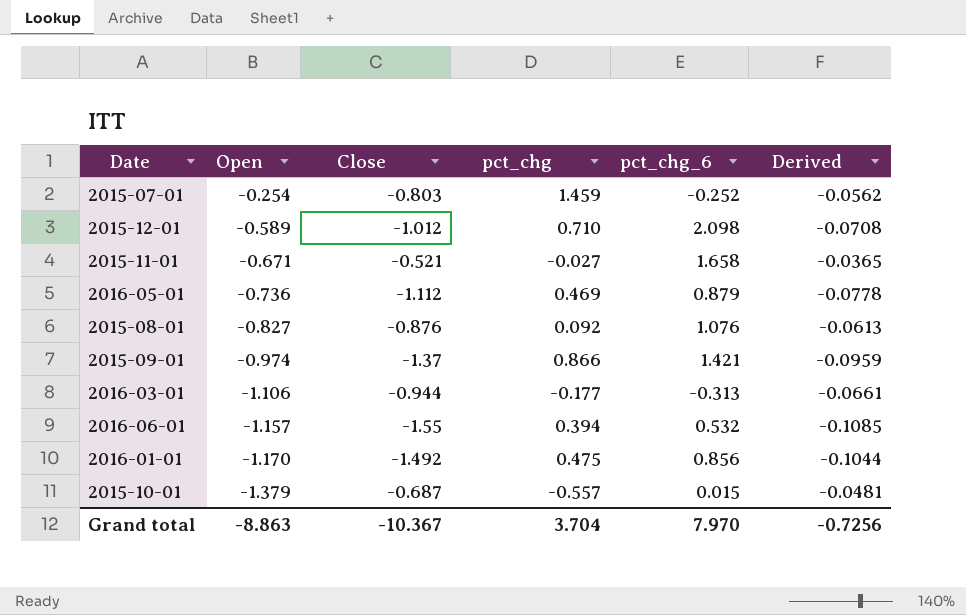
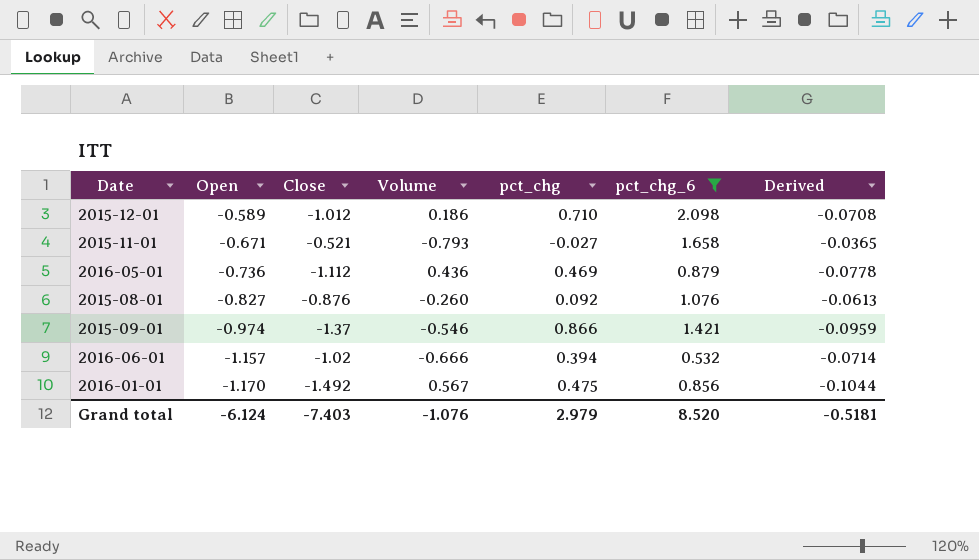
filter: none -> pct_chg_6 >= 0.532
column Volume | position: none -> 4
2016-06-01 | Close: -1.55 -> -1.02
2016-06-01 | Derived: -0.1085 -> -0.0714
Grand total | Open: -8.863 -> -6.124
Grand total | Close: -10.367 -> -7.403
Grand total | pct_chg: 3.704 -> 2.979
Grand total | pct_chg_6: 7.970 -> 8.520
Grand total | Derived: -0.7256 -> -0.5181

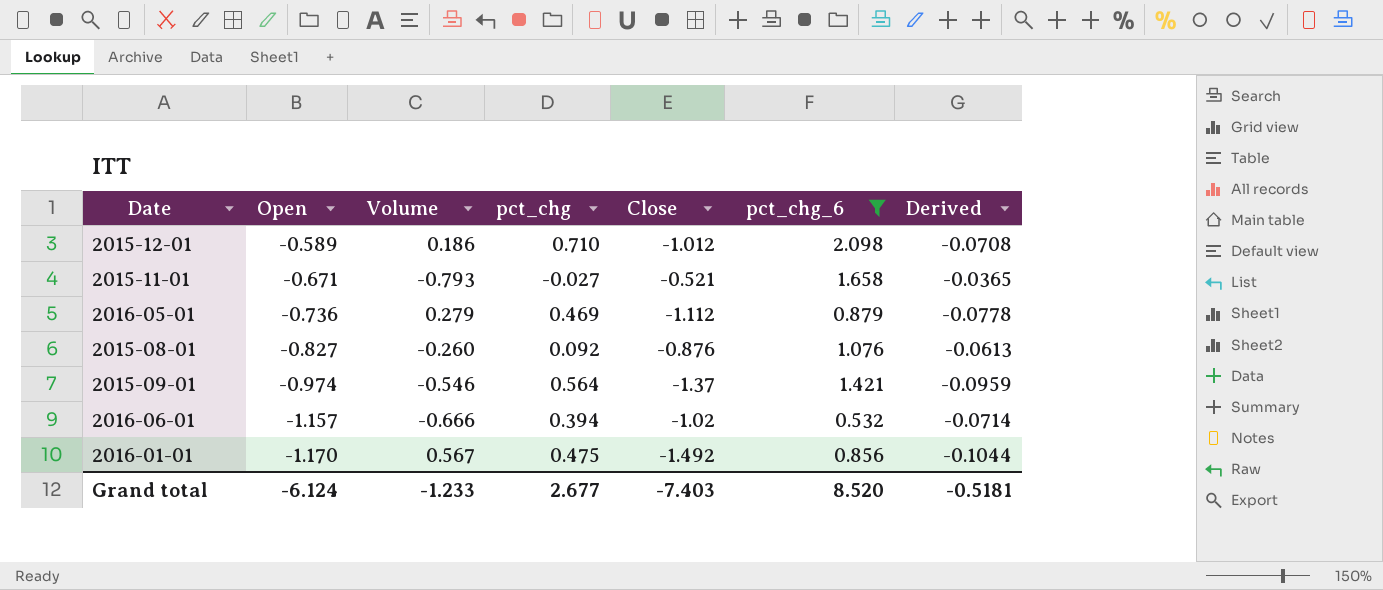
column Close | position: 3 -> 5
2016-05-01 | Volume: 0.436 -> 0.279
2015-09-01 | pct_chg: 0.866 -> 0.564
Grand total | Volume: -1.076 -> -1.233
Grand total | pct_chg: 2.979 -> 2.677

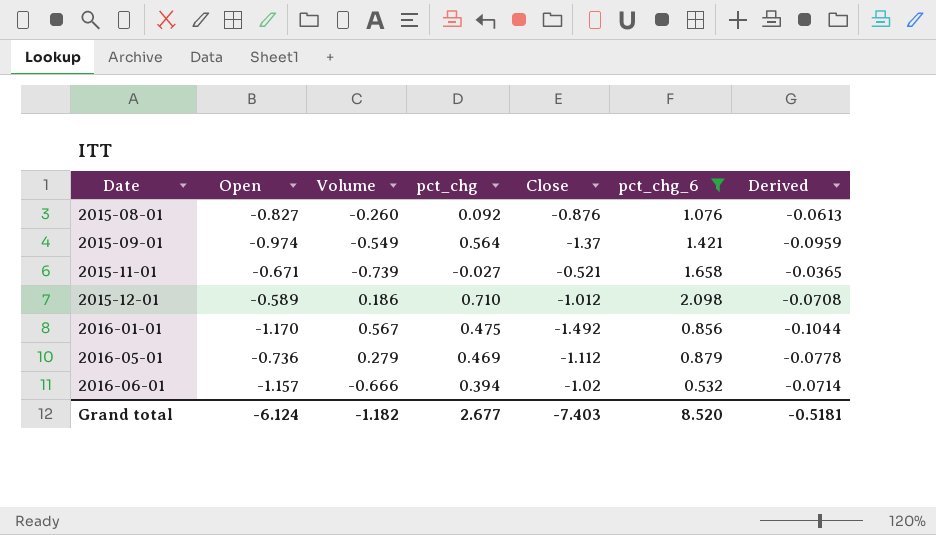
row order: Open descending -> Date ascending
2015-09-01 | Volume: -0.546 -> -0.549
2015-11-01 | Volume: -0.793 -> -0.739
Grand total | Volume: -1.233 -> -1.182

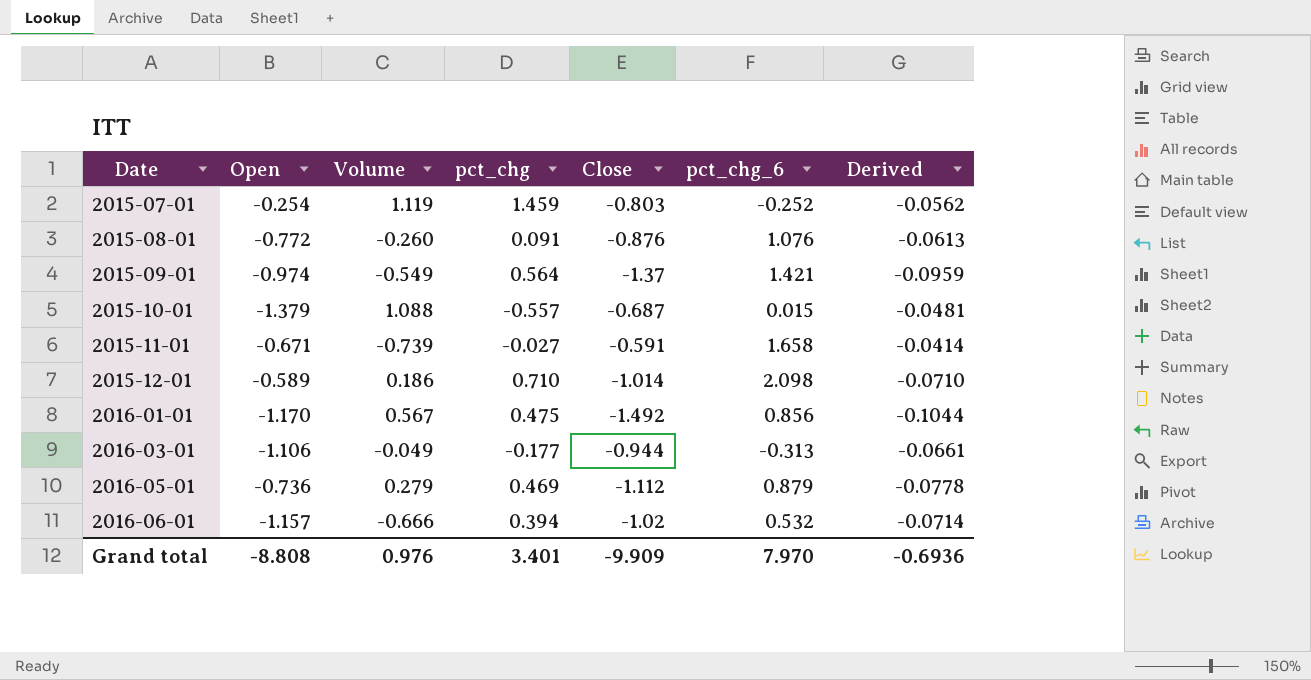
filter: pct_chg_6 >= 0.532 -> none
2015-08-01 | Open: -0.827 -> -0.772
2015-08-01 | pct_chg: 0.092 -> 0.091
2015-11-01 | Close: -0.521 -> -0.591
2015-11-01 | Derived: -0.0365 -> -0.0414
2015-12-01 | Close: -1.012 -> -1.014
2015-12-01 | Derived: -0.0708 -> -0.0710
Grand total | Open: -6.124 -> -8.808
Grand total | Volume: -1.182 -> 0.976
Grand total | pct_chg: 2.677 -> 3.401
Grand total | Close: -7.403 -> -9.909
Grand total | pct_chg_6: 8.520 -> 7.970
Grand total | Derived: -0.5181 -> -0.6936

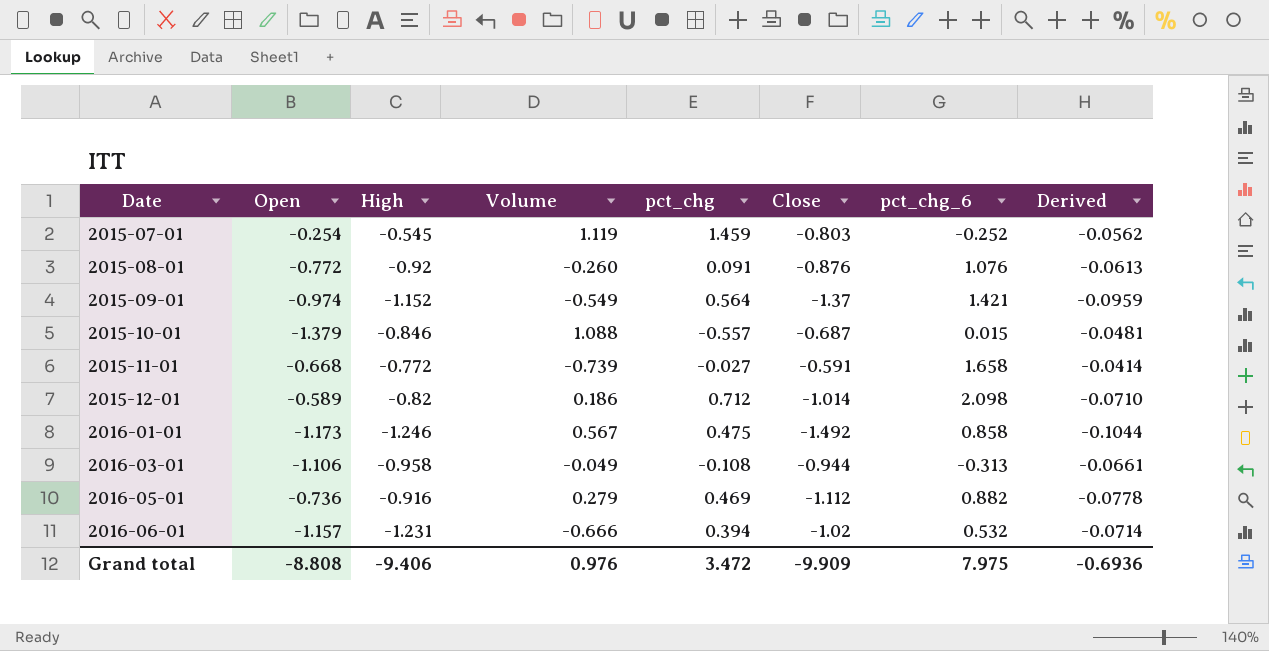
column High | position: none -> 3
2015-11-01 | Open: -0.671 -> -0.668
2015-12-01 | pct_chg: 0.710 -> 0.712
2016-01-01 | Open: -1.170 -> -1.173
2016-01-01 | pct_chg_6: 0.856 -> 0.858
2016-03-01 | pct_chg: -0.177 -> -0.108
2016-05-01 | pct_chg_6: 0.879 -> 0.882
Grand total | pct_chg: 3.401 -> 3.472
Grand total | pct_chg_6: 7.970 -> 7.975

